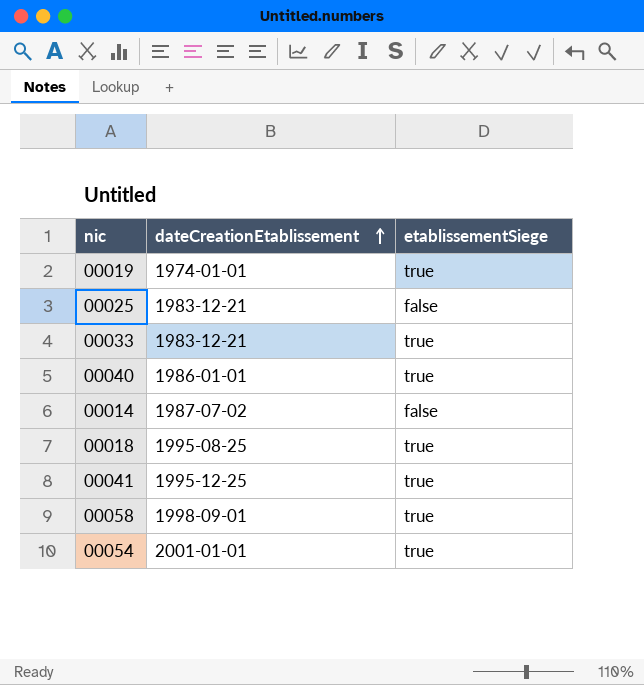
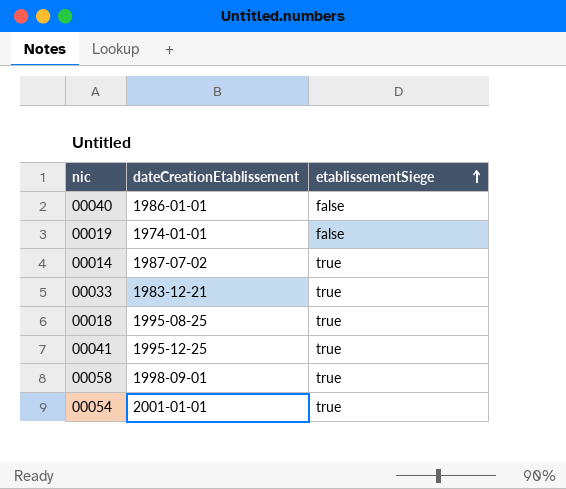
row order: dateCreationEtablissement ascending -> etablissementSiege ascending
row 00025: 1983-12-21 | false -> none
00040 | etablissementSiege: true -> false
00019 | etablissementSiege: true -> false
00014 | etablissementSiege: false -> true

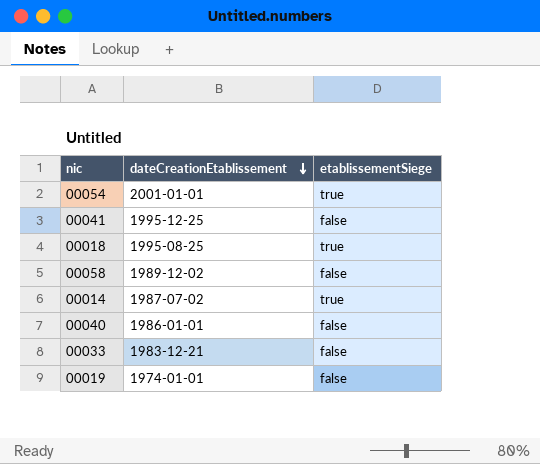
row order: etablissementSiege ascending -> dateCreationEtablissement descending
00041 | etablissementSiege: true -> false
00058 | dateCreationEtablissement: 1998-09-01 -> 1989-12-02
00058 | etablissementSiege: true -> false
00033 | etablissementSiege: true -> false

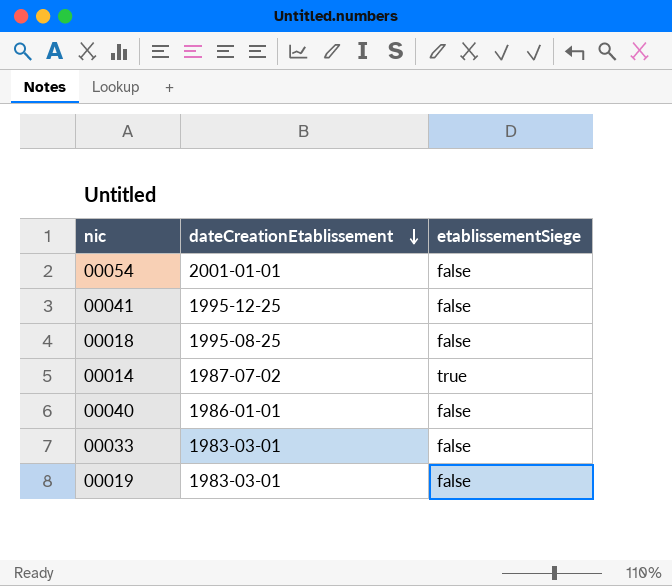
row 00058: 1989-12-02 | false -> none
00054 | etablissementSiege: true -> false
00018 | etablissementSiege: true -> false
00033 | dateCreationEtablissement: 1983-12-21 -> 1983-03-01
00019 | dateCreationEtablissement: 1974-01-01 -> 1983-03-01

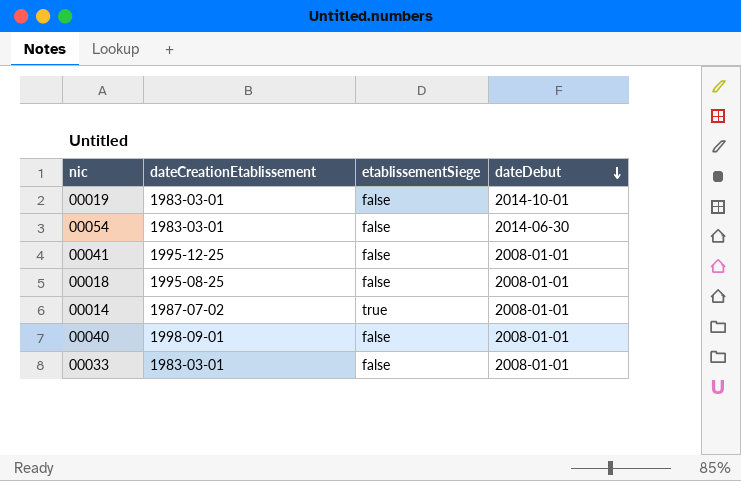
row order: dateCreationEtablissement descending -> dateDebut descending
column dateDebut | position: none -> 4
00054 | dateCreationEtablissement: 2001-01-01 -> 1983-03-01
00040 | dateCreationEtablissement: 1986-01-01 -> 1998-09-01

